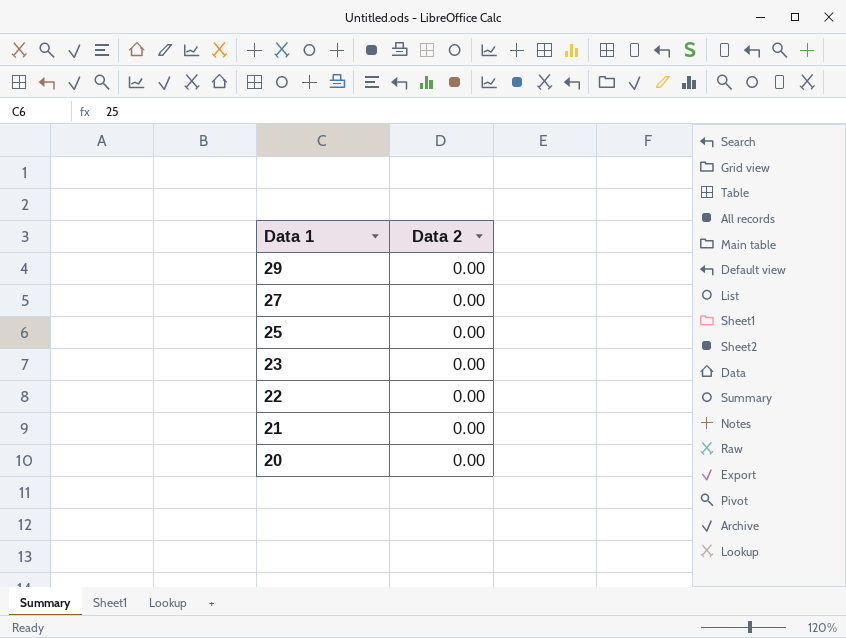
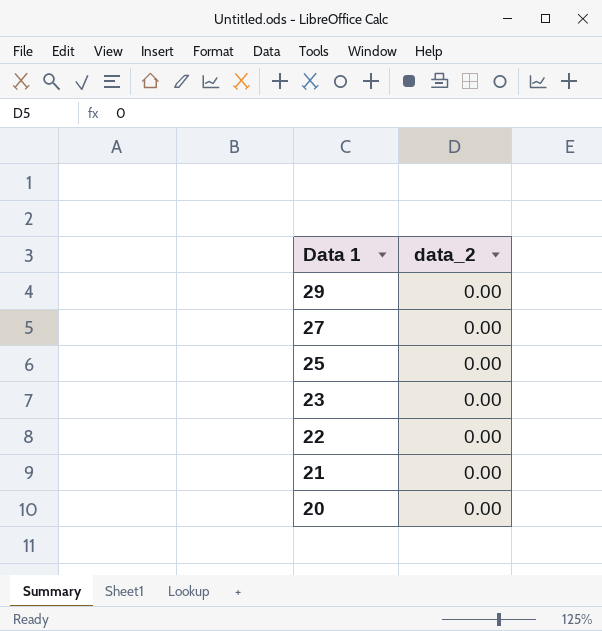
column name: Data 2 -> data_2

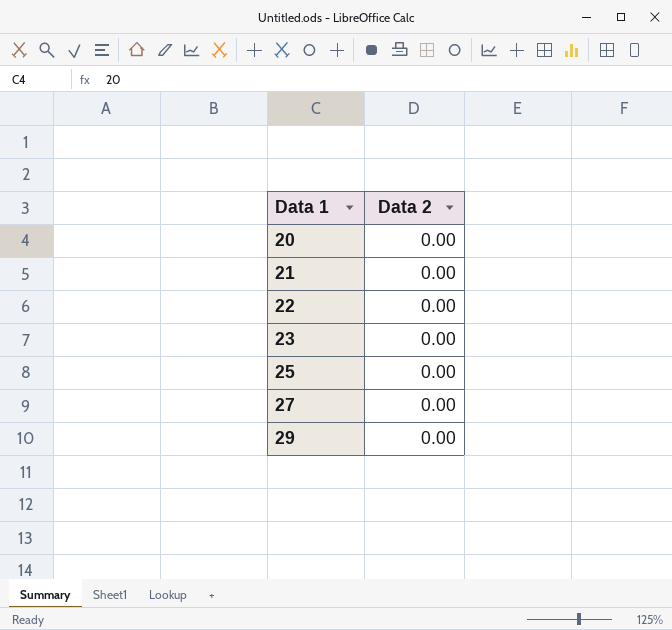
row order: Data 1 descending -> Data 1 ascending
column name: data_2 -> Data 2

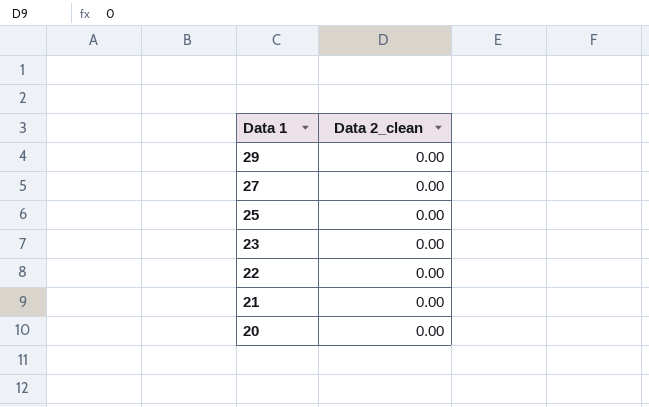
row order: Data 1 ascending -> Data 1 descending
column name: Data 2 -> Data 2_clean

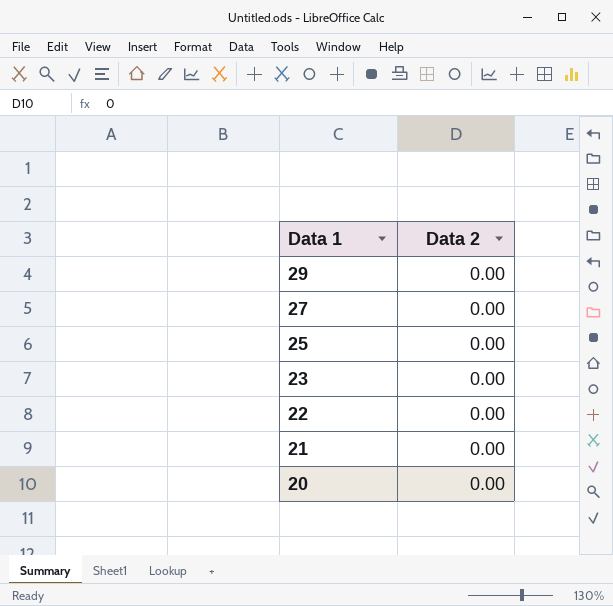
column name: Data 2_clean -> Data 2

